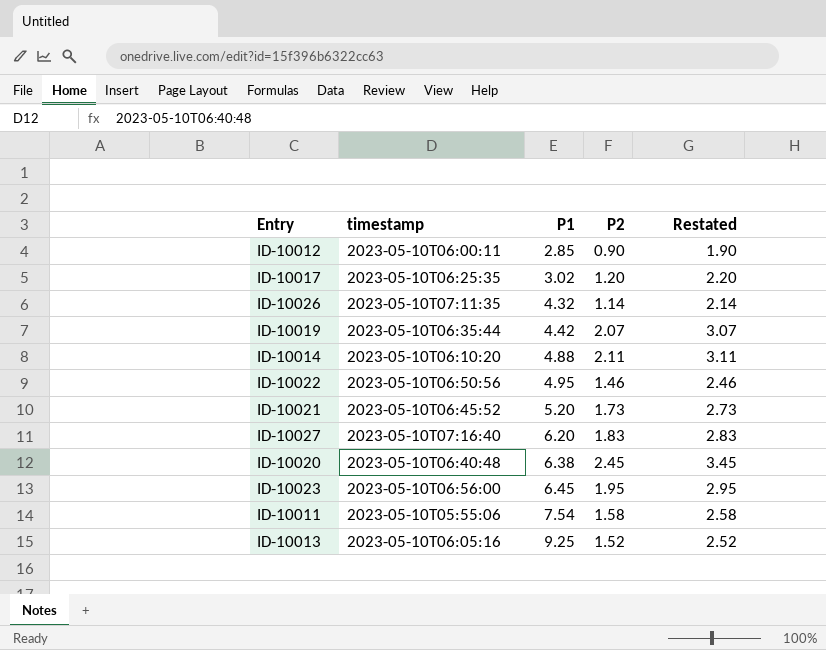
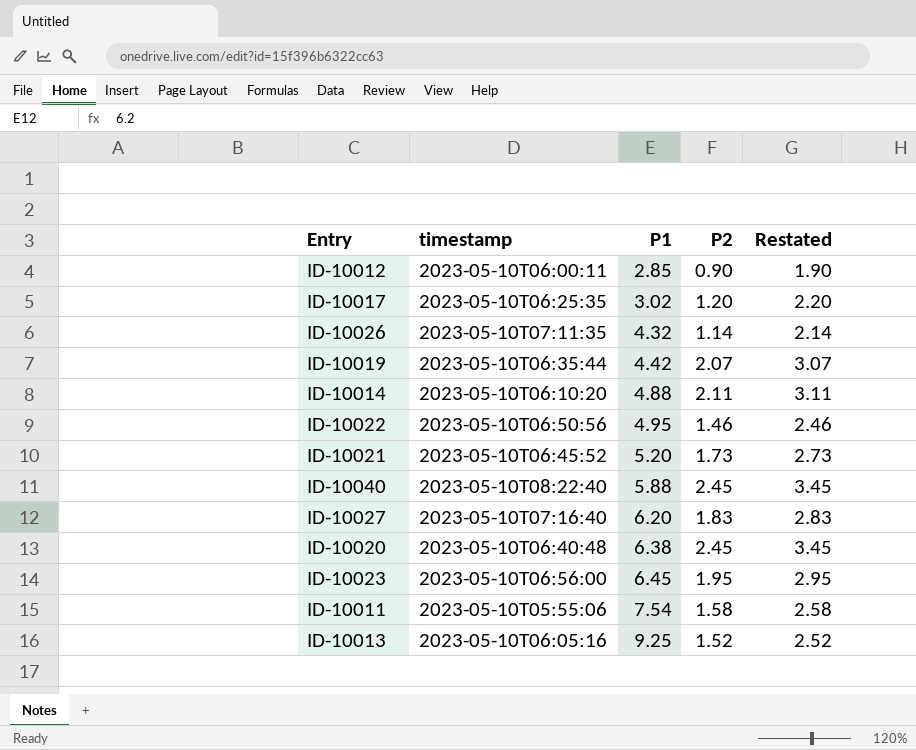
row ID-10040: none -> 2023-05-10T08:22:40 | 5.88 | 2.45 | 3.45

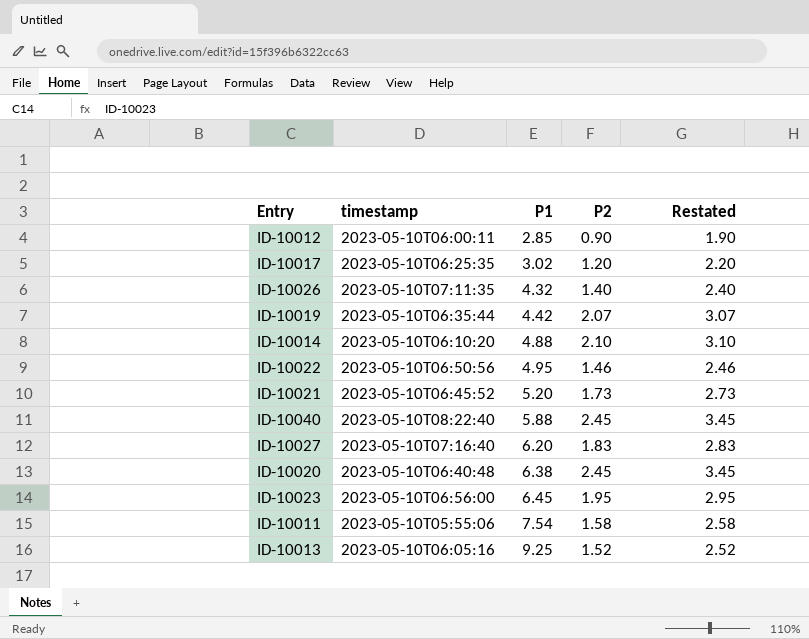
ID-10026 | P2: 1.14 -> 1.40
ID-10026 | Restated: 2.14 -> 2.40
ID-10014 | P2: 2.11 -> 2.10
ID-10014 | Restated: 3.11 -> 3.10

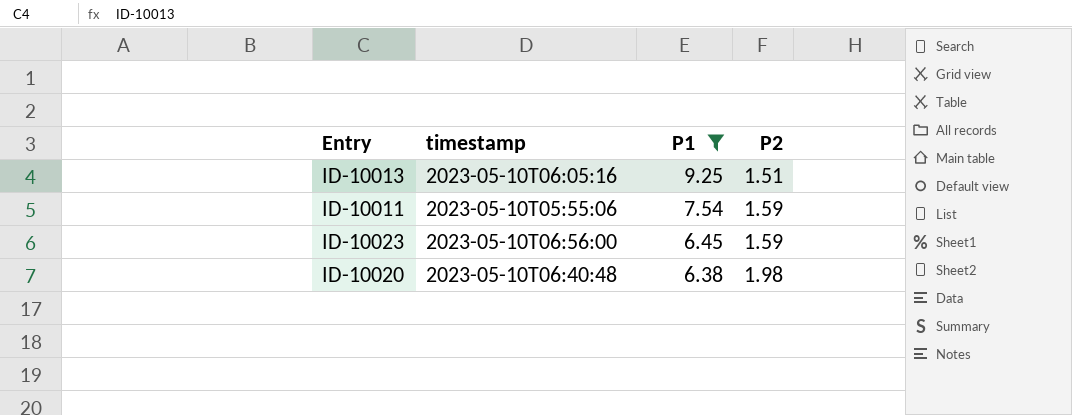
filter: none -> P1 >= 6.38
row order: P1 ascending -> P1 descending
column Restated | formula: [P2] + 1 -> none
ID-10013 | P2: 1.52 -> 1.51
ID-10011 | P2: 1.58 -> 1.59
ID-10023 | P2: 1.95 -> 1.59
ID-10020 | P2: 2.45 -> 1.98

